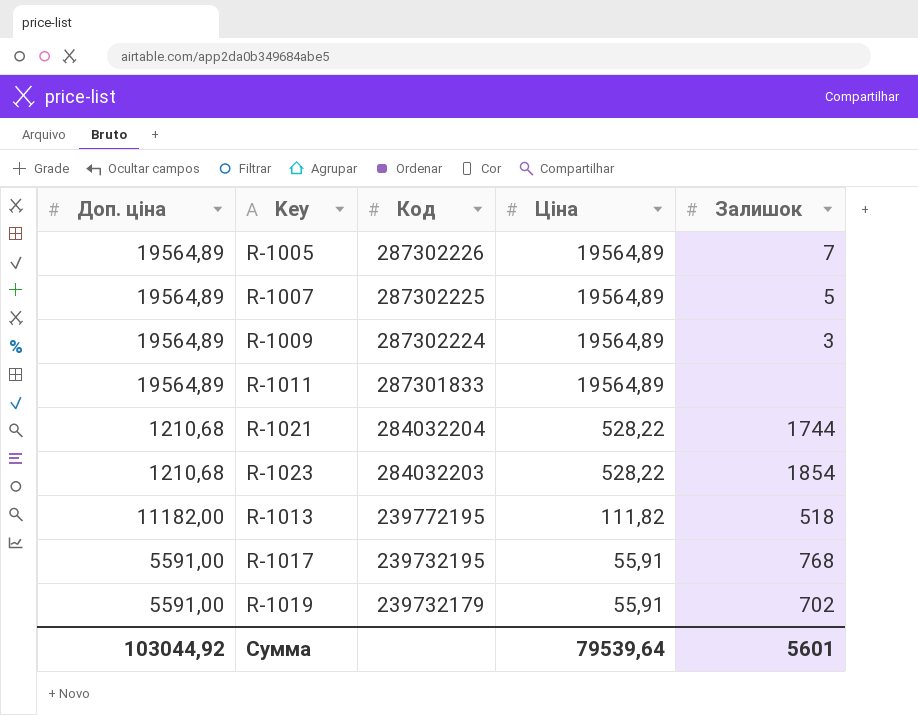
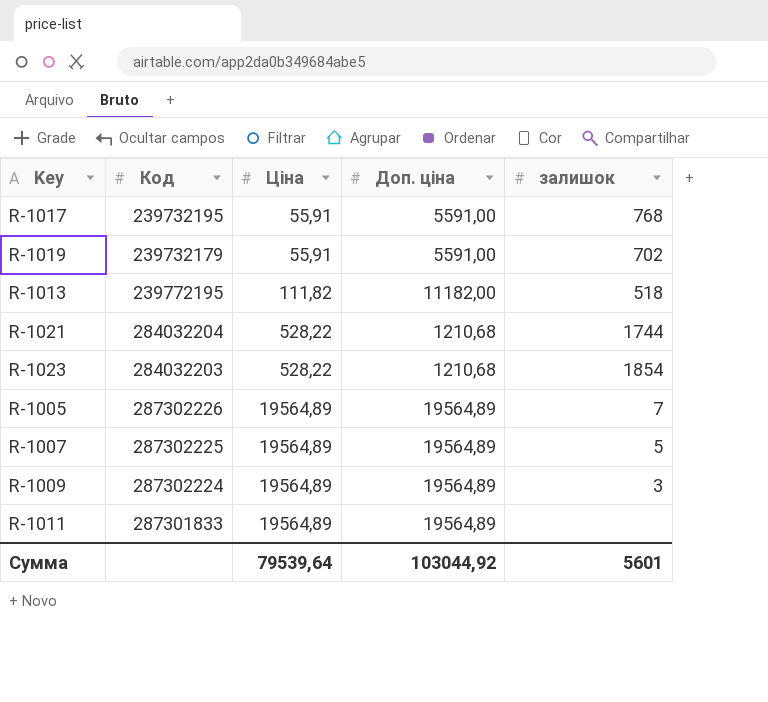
row order: Код descending -> Ціна ascending
column Доп. ціна | position: 1 -> 4
column name: Залишок -> залишок

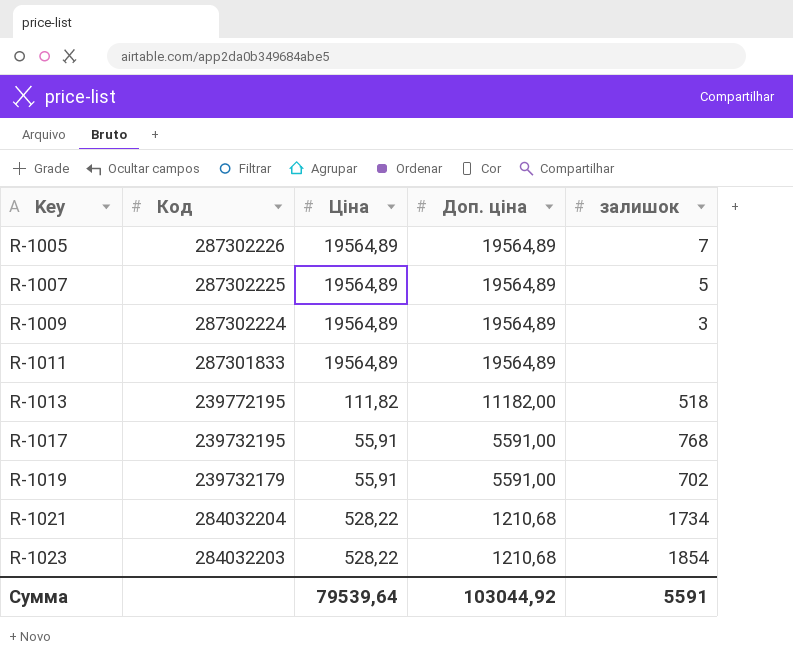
row order: Ціна ascending -> Key ascending
R-1021 | залишок: 1744 -> 1734
Сумма | залишок: 5601 -> 5591

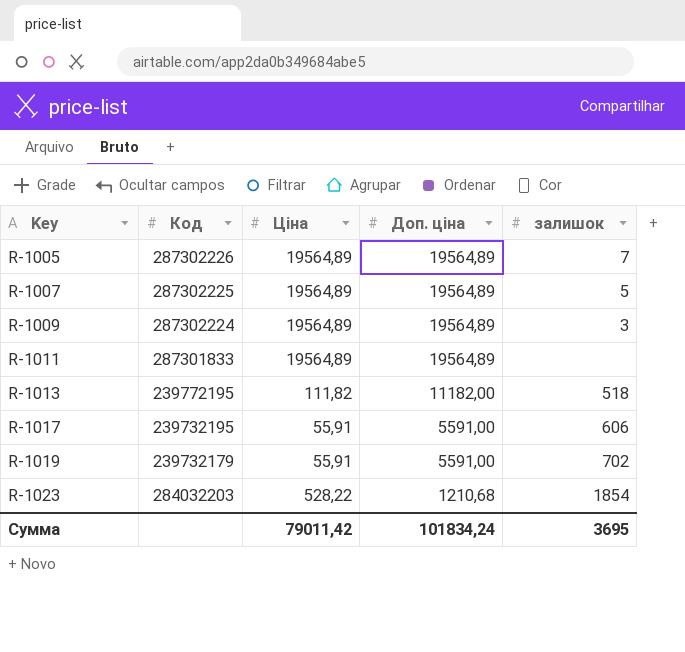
row R-1021: 284032204 | 528,22 | 1210,68 | 1734 -> none
R-1017 | залишок: 768 -> 606
Сумма | Ціна: 79539,64 -> 79011,42
Сумма | Доп. ціна: 103044,92 -> 101834,24
Сумма | залишок: 5591 -> 3695

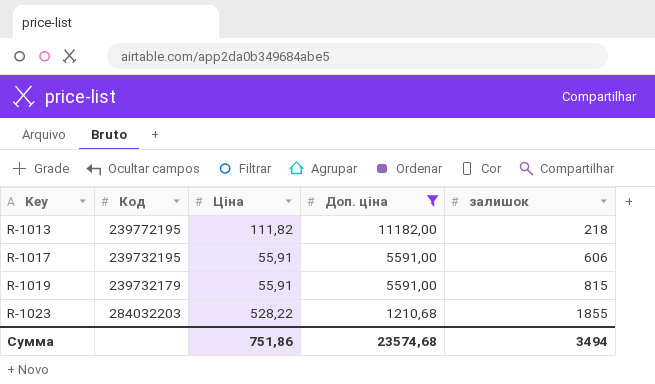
filter: none -> Доп. ціна != 19564,89
R-1013 | залишок: 518 -> 218
R-1019 | залишок: 702 -> 815
R-1023 | залишок: 1854 -> 1855
Сумма | Ціна: 79011,42 -> 751,86
Сумма | Доп. ціна: 101834,24 -> 23574,68
Сумма | залишок: 3695 -> 3494

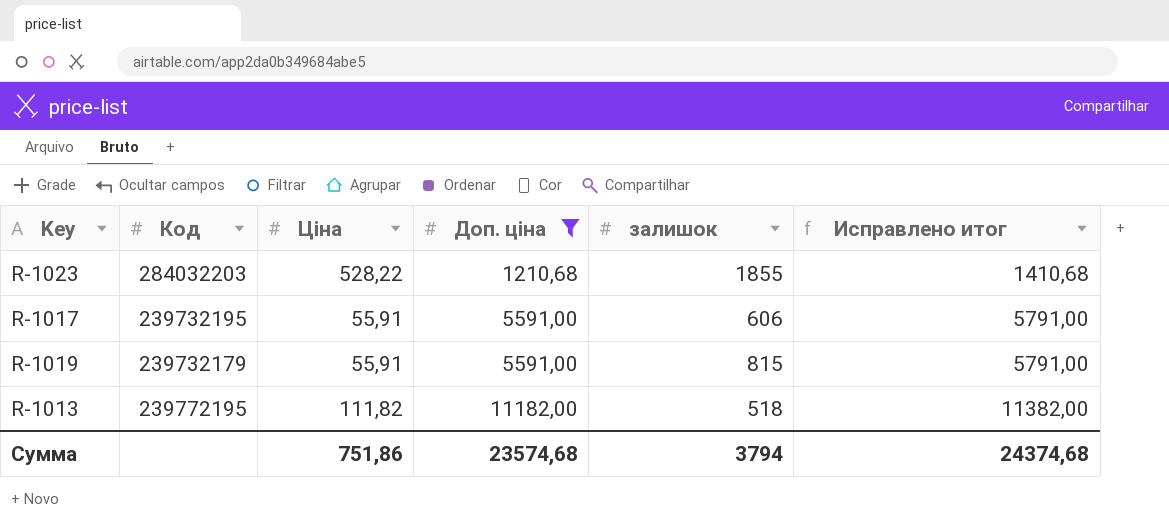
row order: Key ascending -> Доп. ціна ascending
column Исправлено итог | formula: none -> [Доп. ціна] + 200
R-1013 | залишок: 218 -> 518
Сумма | залишок: 3494 -> 3794

